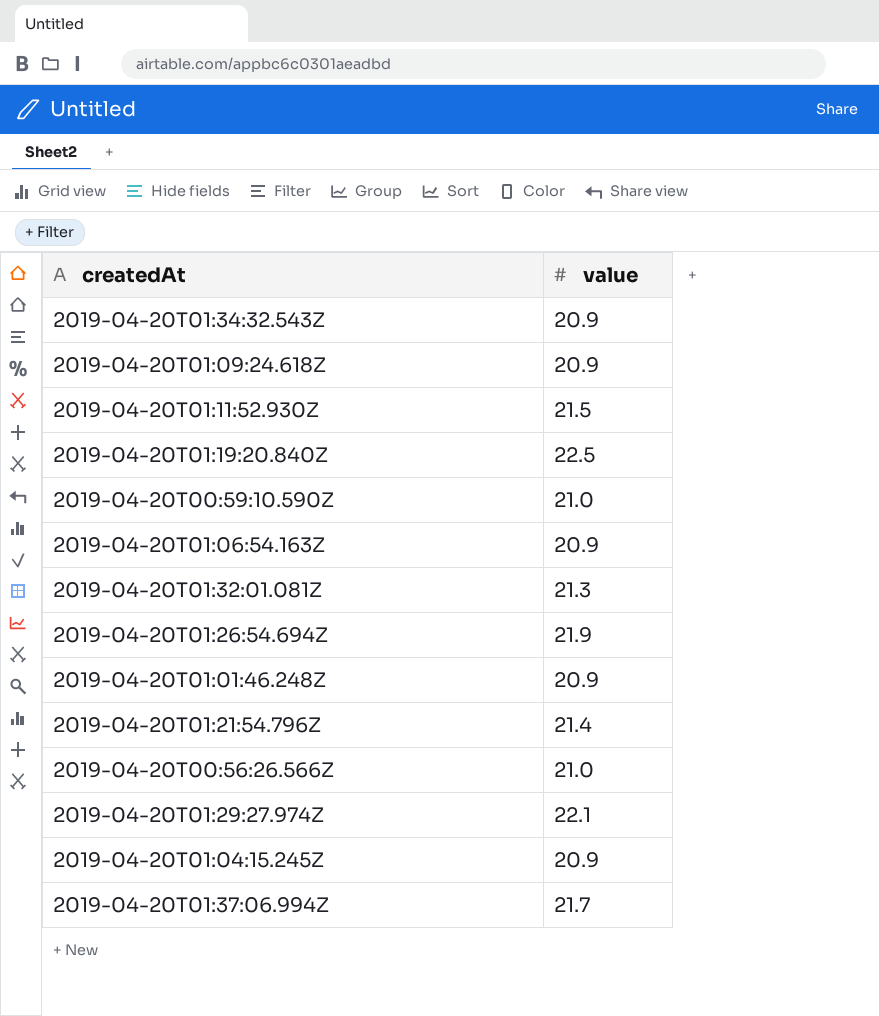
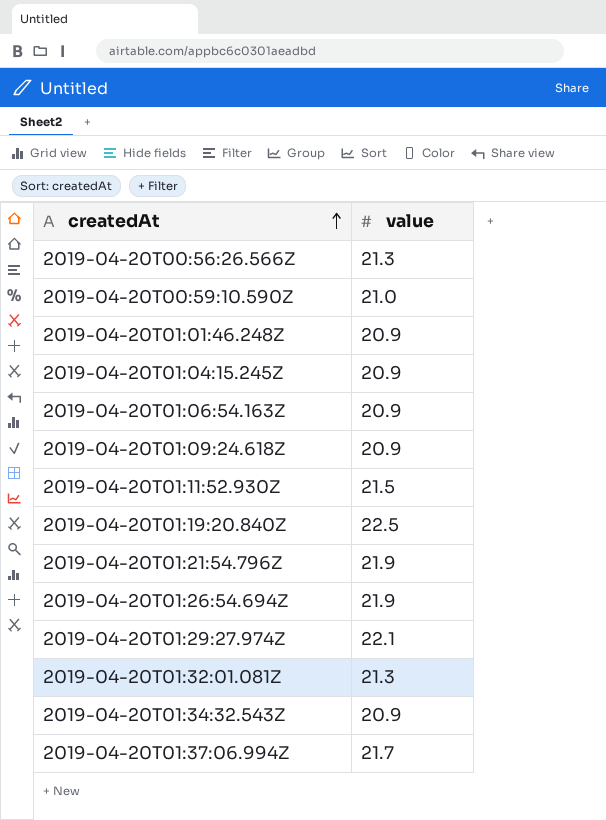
row order: none -> createdAt ascending
2019-04-20T00:56:26.566Z | value: 21.0 -> 21.3
2019-04-20T01:21:54.796Z | value: 21.4 -> 21.9

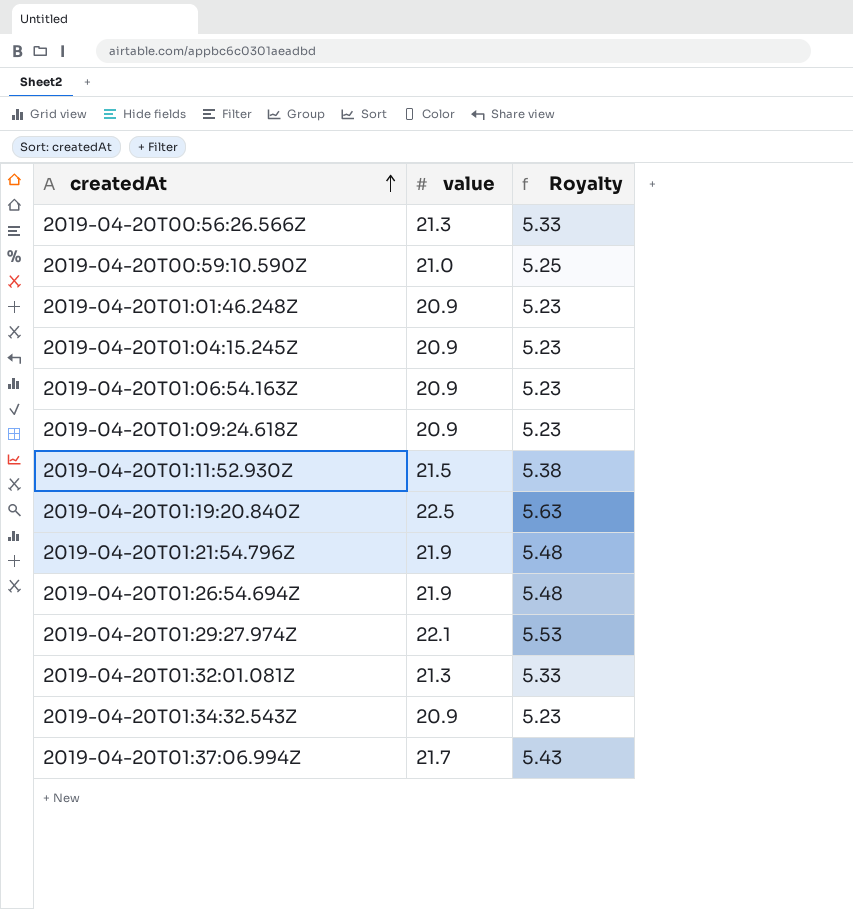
column Royalty | formula: none -> [value] * 0.25

